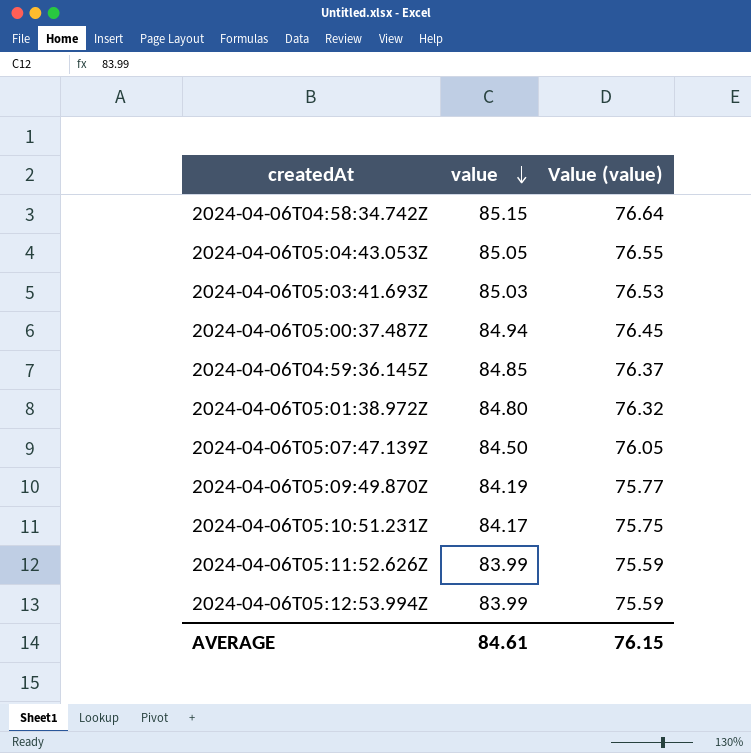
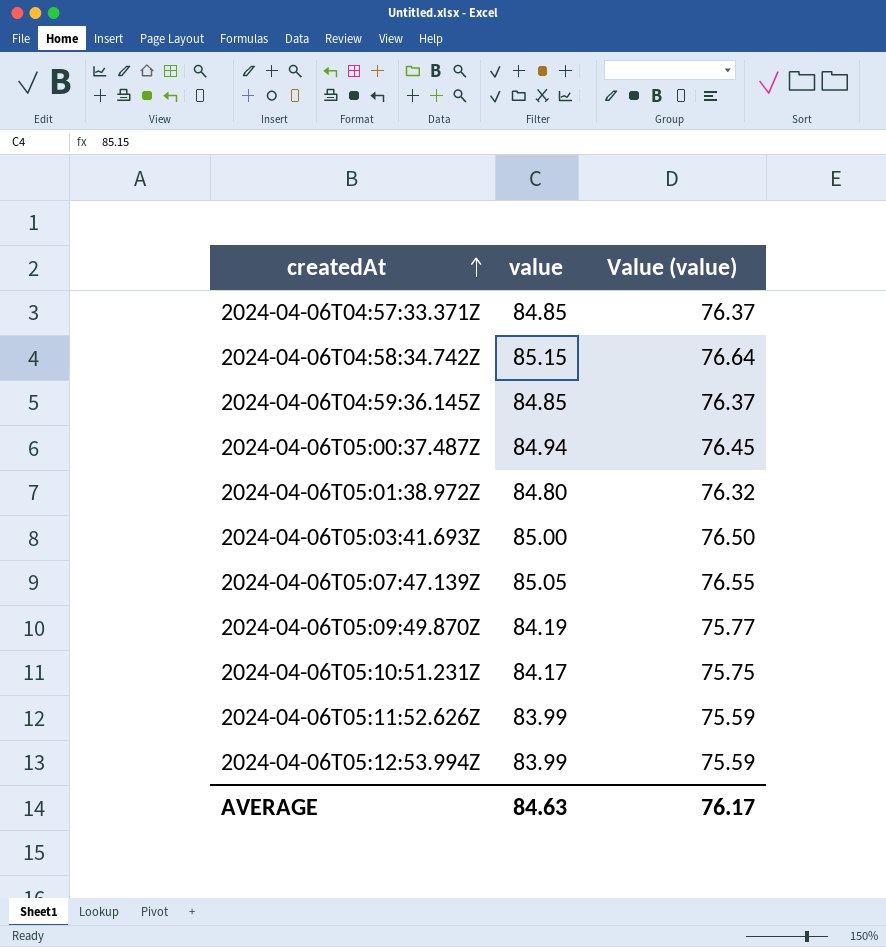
row order: value descending -> createdAt ascending
row 2024-04-06T05:04:43.053Z: 85.05 | 76.55 -> none
row 2024-04-06T04:57:33.371Z: none -> 84.85 | 76.37
2024-04-06T05:03:41.693Z | value: 85.03 -> 85.00
2024-04-06T05:03:41.693Z | Value (value): 76.53 -> 76.50
2024-04-06T05:07:47.139Z | value: 84.50 -> 85.05
2024-04-06T05:07:47.139Z | Value (value): 76.05 -> 76.55
AVERAGE | value: 84.61 -> 84.63
AVERAGE | Value (value): 76.15 -> 76.17

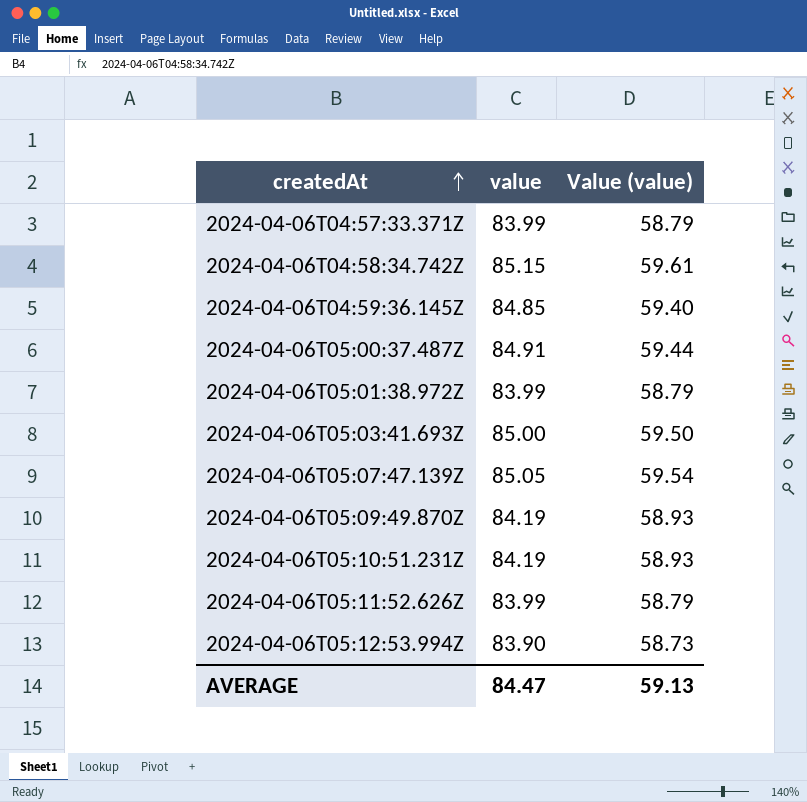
column Value (value) | formula: [value] * 0.9 -> [value] * 0.7
2024-04-06T04:57:33.371Z | value: 84.85 -> 83.99
2024-04-06T05:00:37.487Z | value: 84.94 -> 84.91
2024-04-06T05:01:38.972Z | value: 84.80 -> 83.99
2024-04-06T05:10:51.231Z | value: 84.17 -> 84.19
2024-04-06T05:12:53.994Z | value: 83.99 -> 83.90
AVERAGE | value: 84.63 -> 84.47
AVERAGE | Value (value): 76.17 -> 59.13

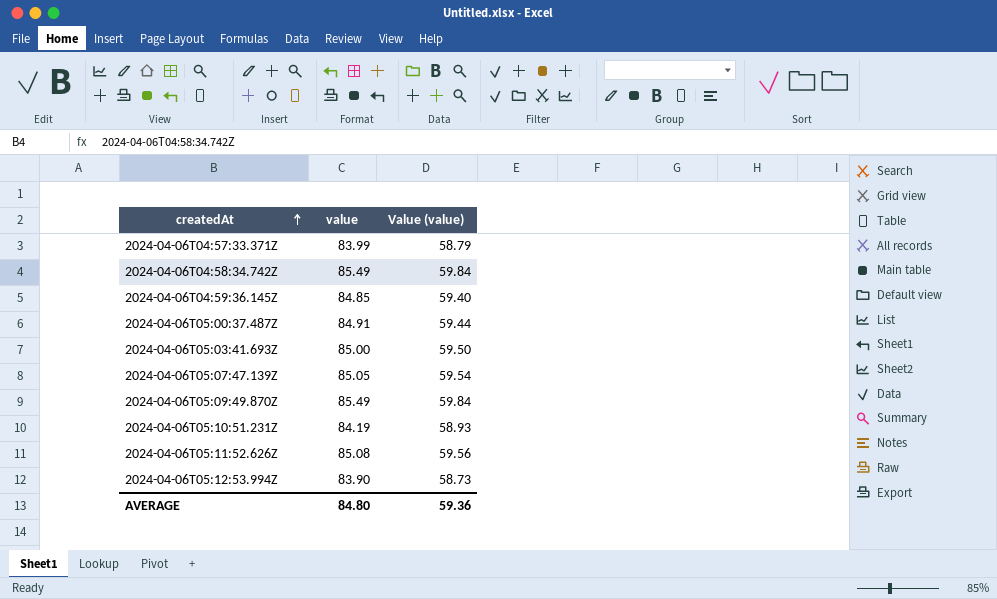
row 2024-04-06T05:01:38.972Z: 83.99 | 58.79 -> none
2024-04-06T04:58:34.742Z | value: 85.15 -> 85.49
2024-04-06T04:58:34.742Z | Value (value): 59.61 -> 59.84
2024-04-06T05:09:49.870Z | value: 84.19 -> 85.49
2024-04-06T05:09:49.870Z | Value (value): 58.93 -> 59.84
2024-04-06T05:11:52.626Z | value: 83.99 -> 85.08
2024-04-06T05:11:52.626Z | Value (value): 58.79 -> 59.56
AVERAGE | value: 84.47 -> 84.80
AVERAGE | Value (value): 59.13 -> 59.36

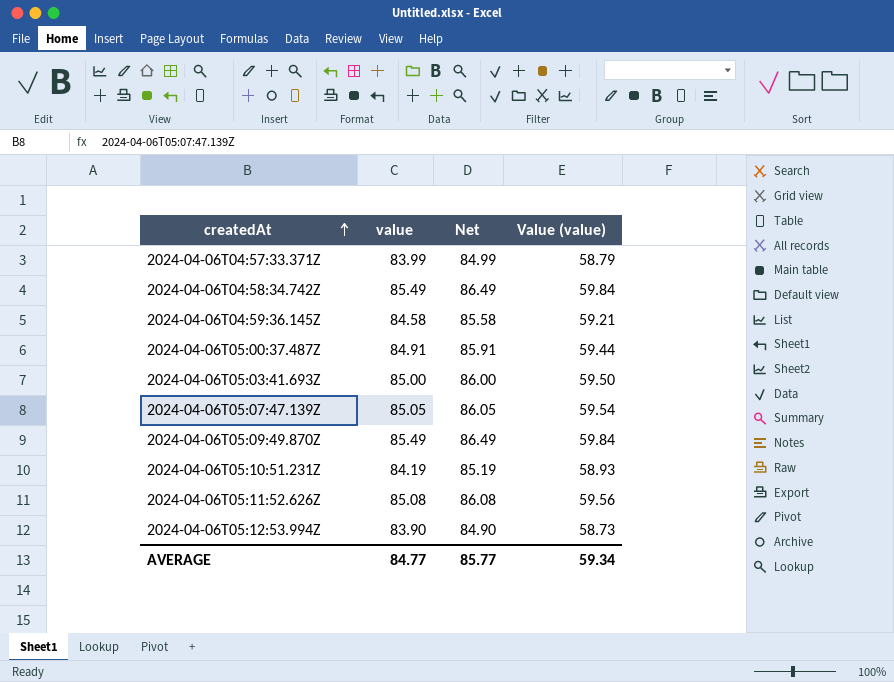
column Net | formula: none -> [value] + 1
2024-04-06T04:59:36.145Z | value: 84.85 -> 84.58
2024-04-06T04:59:36.145Z | Value (value): 59.40 -> 59.21
AVERAGE | value: 84.80 -> 84.77
AVERAGE | Value (value): 59.36 -> 59.34

